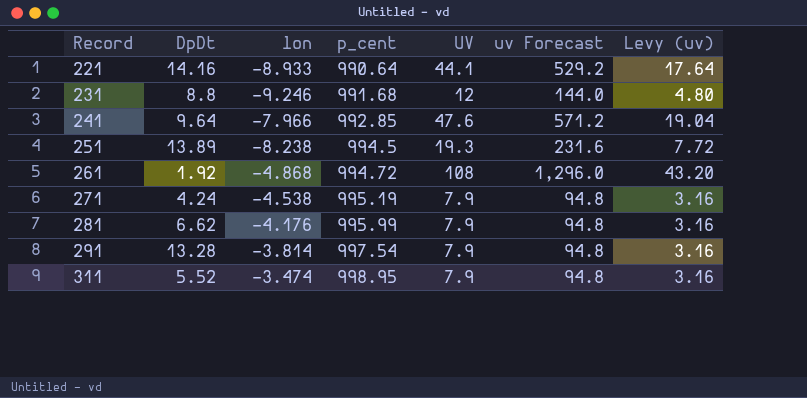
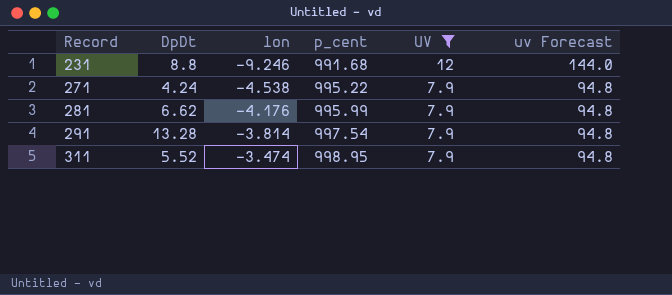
filter: none -> UV <= 12
column Levy (uv) | formula: [UV] * 0.4 -> none
271 | p_cent: 995.19 -> 995.22

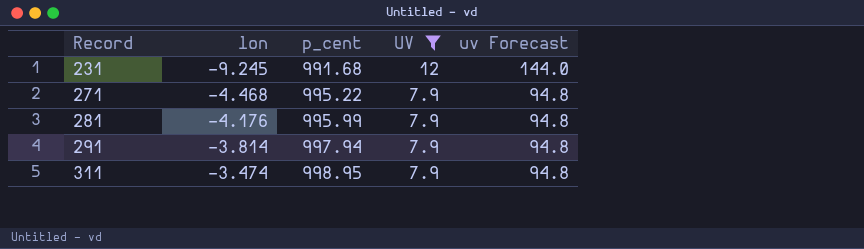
column DpDt | position: 2 -> none
231 | lon: -9.246 -> -9.245
271 | lon: -4.538 -> -4.468
291 | p_cent: 997.54 -> 997.94

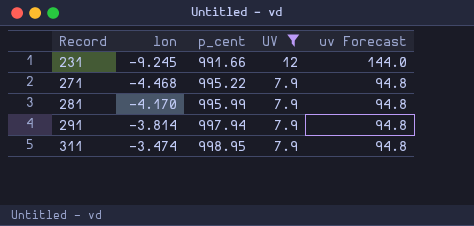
231 | p_cent: 991.68 -> 991.66
281 | lon: -4.176 -> -4.170

